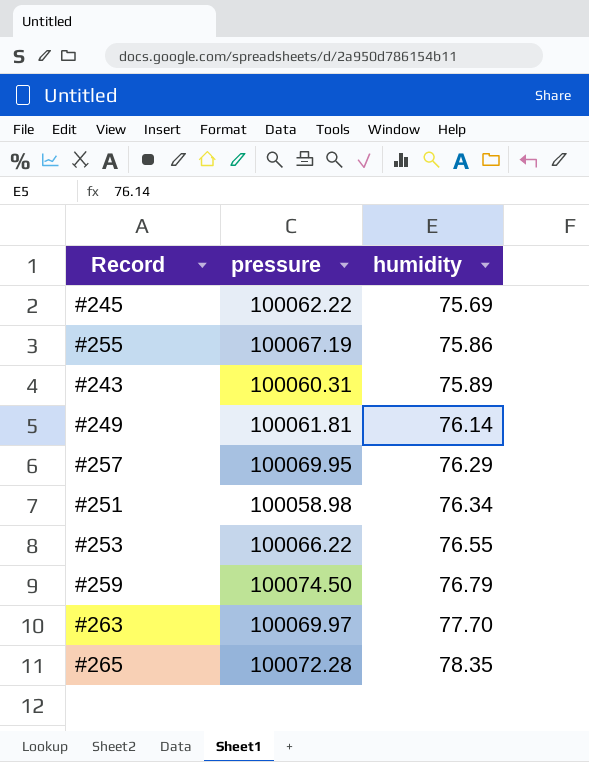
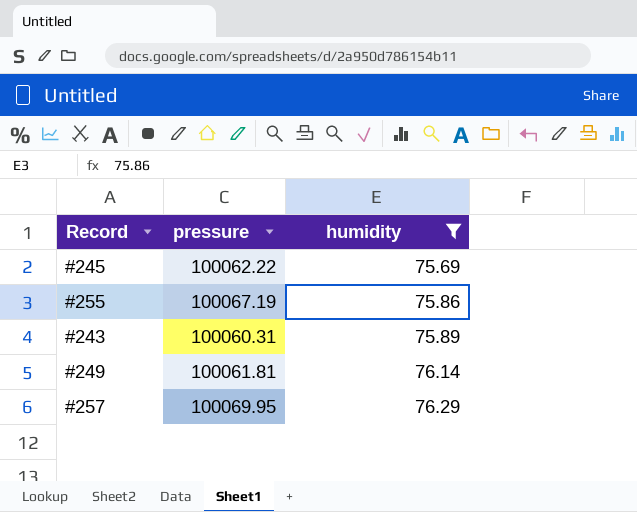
filter: none -> humidity <= 76.29

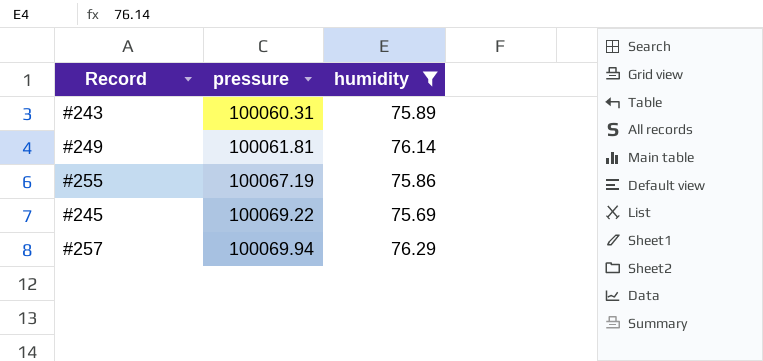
row order: humidity ascending -> pressure ascending
#245 | pressure: 100062.22 -> 100069.22
#257 | pressure: 100069.95 -> 100069.94

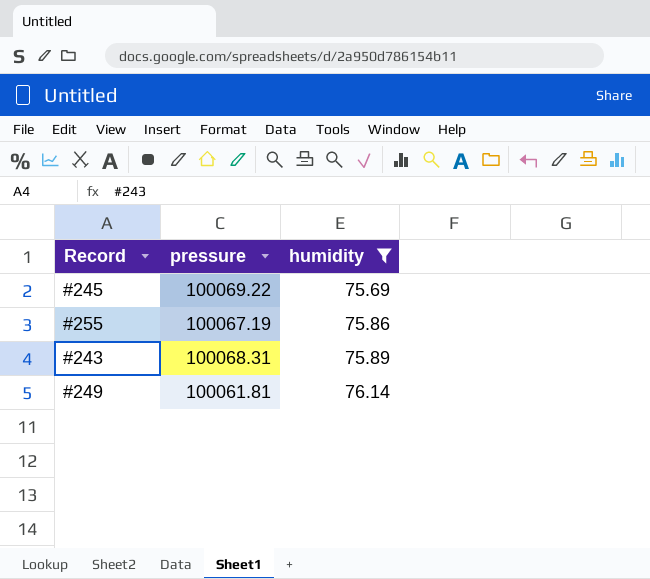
row order: pressure ascending -> humidity ascending
row #257: 100069.94 | 76.29 -> none
#243 | pressure: 100060.31 -> 100068.31

